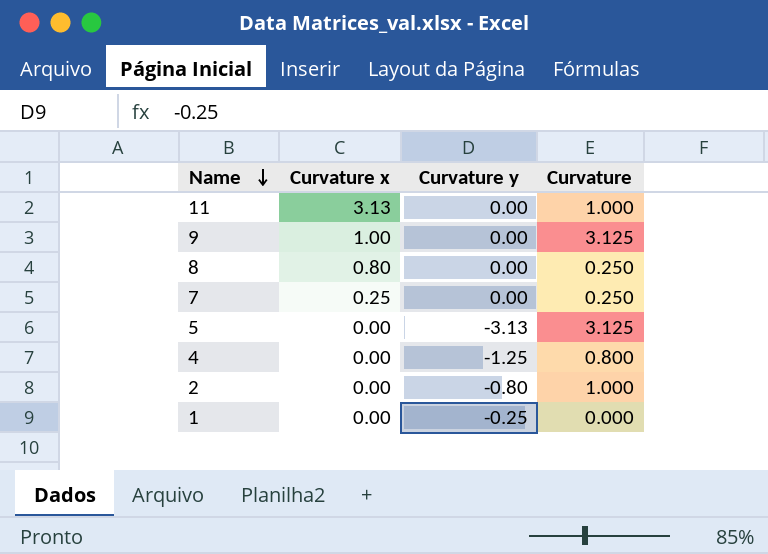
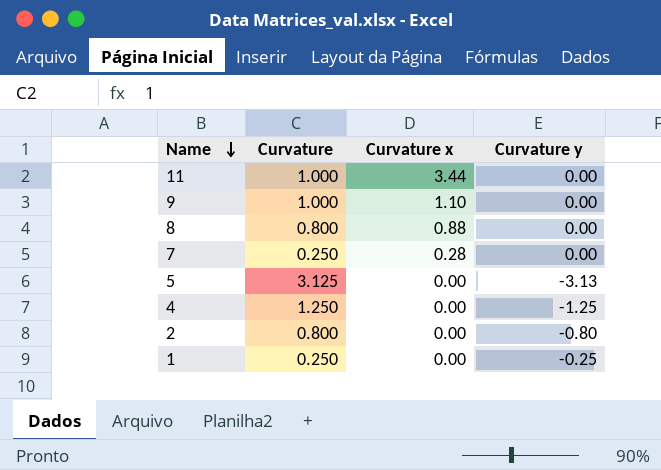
column Curvature | position: 4 -> 2
11 | Curvature x: 3.13 -> 3.44
9 | Curvature: 3.125 -> 1.000
9 | Curvature x: 1.00 -> 1.10
8 | Curvature: 0.250 -> 0.800
8 | Curvature x: 0.80 -> 0.88
7 | Curvature x: 0.25 -> 0.28
4 | Curvature: 0.800 -> 1.250
2 | Curvature: 1.000 -> 0.800
1 | Curvature: 0.000 -> 0.250

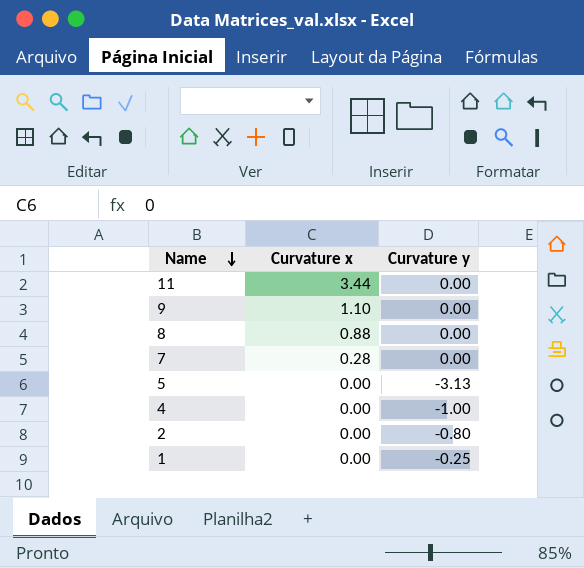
column Curvature | position: 2 -> none
4 | Curvature y: -1.25 -> -1.00

